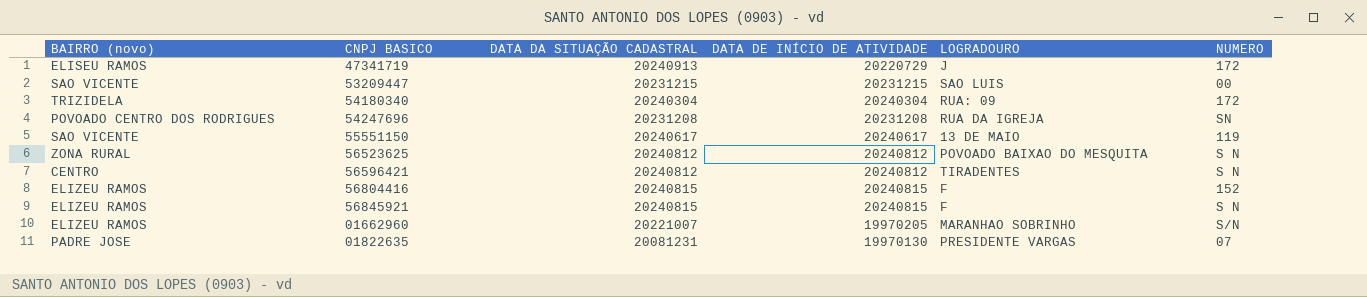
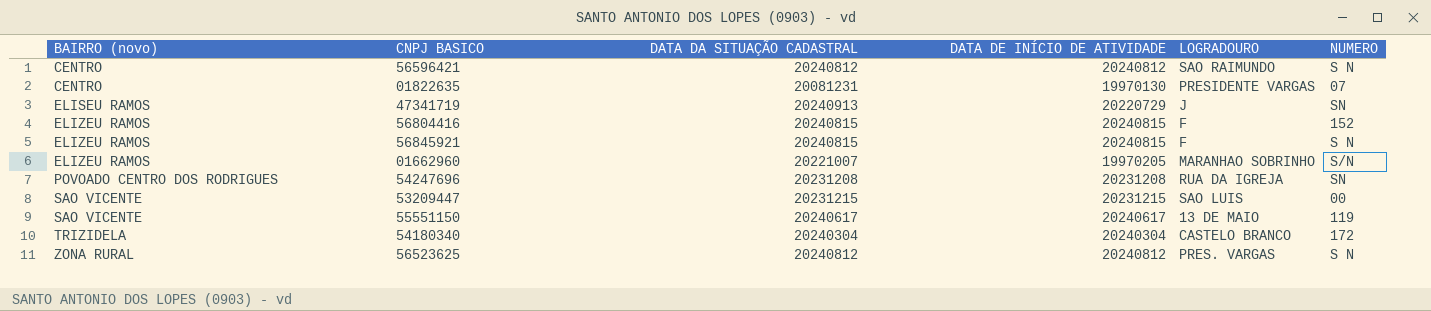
row order: none -> BAIRRO (novo) ascending
56596421 | LOGRADOURO: TIRADENTES -> SAO RAIMUNDO
01822635 | BAIRRO (novo): PADRE JOSE -> CENTRO
47341719 | NUMERO: 172 -> SN
54180340 | LOGRADOURO: RUA: 09 -> CASTELO BRANCO
56523625 | LOGRADOURO: POVOADO BAIXAO DO MESQUITA -> PRES. VARGAS

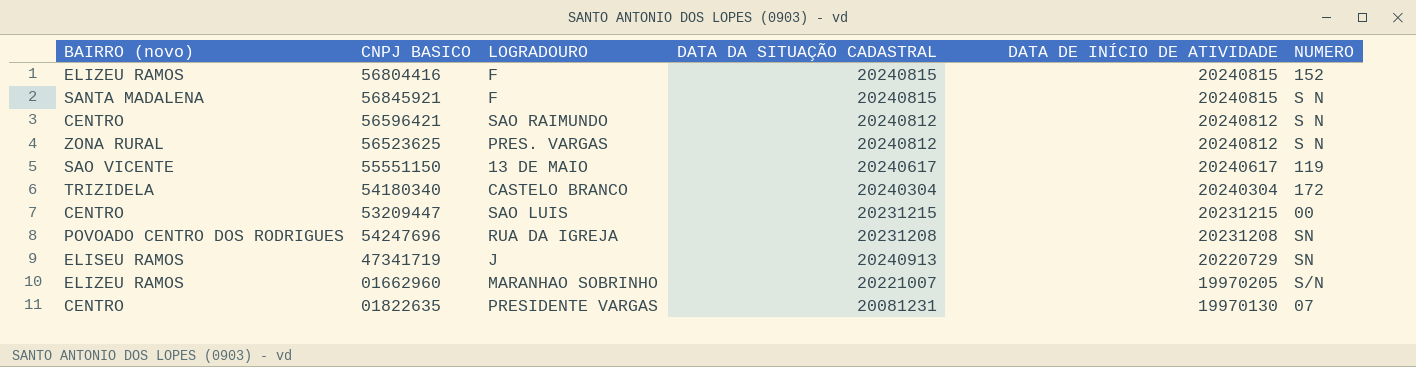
row order: BAIRRO (novo) ascending -> DATA DE INÍCIO DE ATIVIDADE descending
column LOGRADOURO | position: 5 -> 3
56845921 | BAIRRO (novo): ELIZEU RAMOS -> SANTA MADALENA
53209447 | BAIRRO (novo): SAO VICENTE -> CENTRO

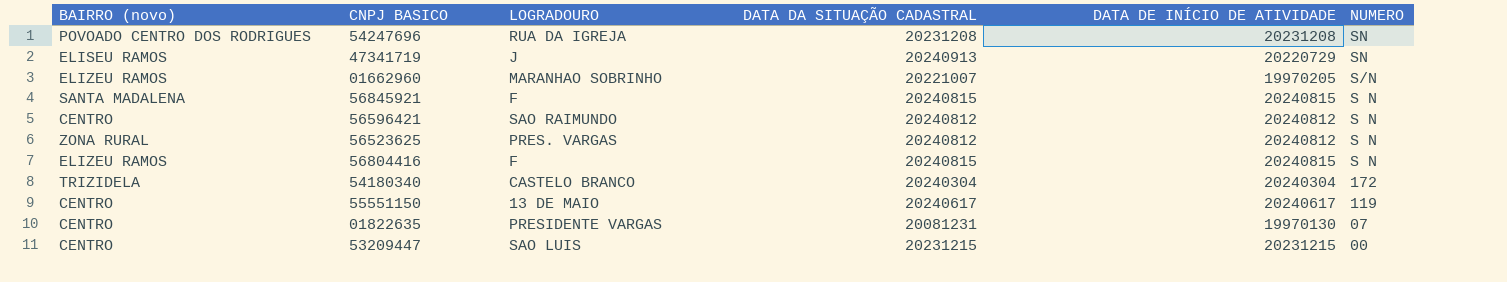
row order: DATA DE INÍCIO DE ATIVIDADE descending -> NUMERO descending
56804416 | NUMERO: 152 -> S N
55551150 | BAIRRO (novo): SAO VICENTE -> CENTRO

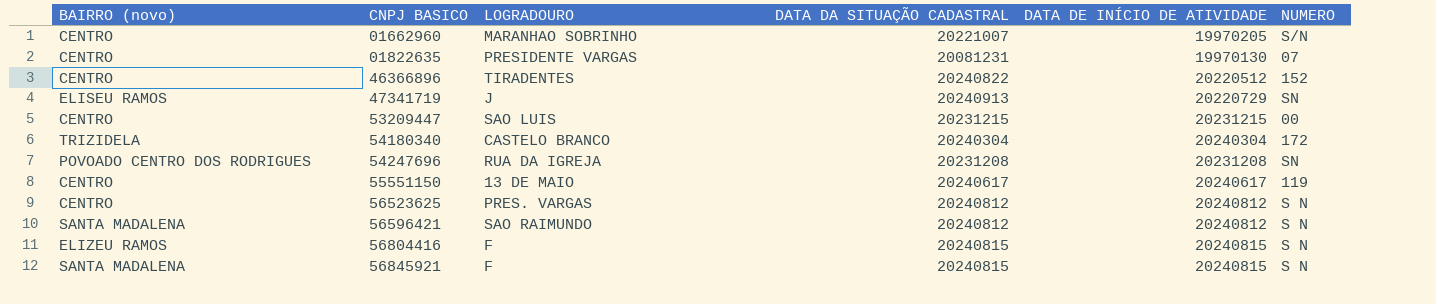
row order: NUMERO descending -> CNPJ BASICO ascending
01662960 | BAIRRO (novo): ELIZEU RAMOS -> CENTRO
row 46366896: none -> CENTRO | TIRADENTES | 20240822 | 20220512 | 152
56523625 | BAIRRO (novo): ZONA RURAL -> CENTRO
56596421 | BAIRRO (novo): CENTRO -> SANTA MADALENA

